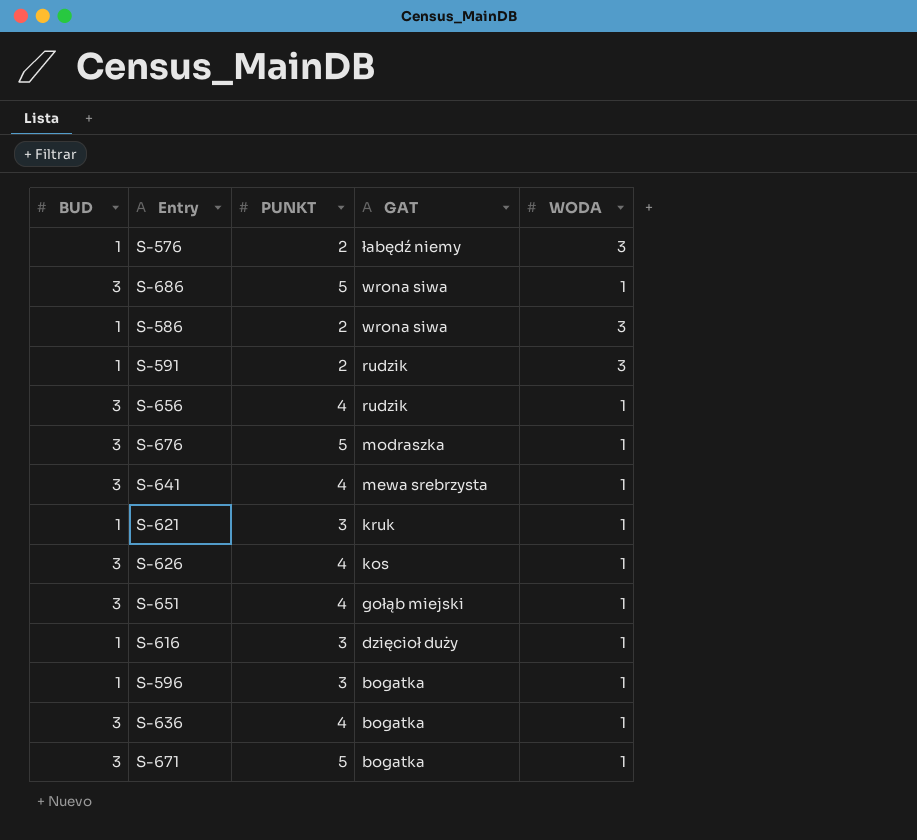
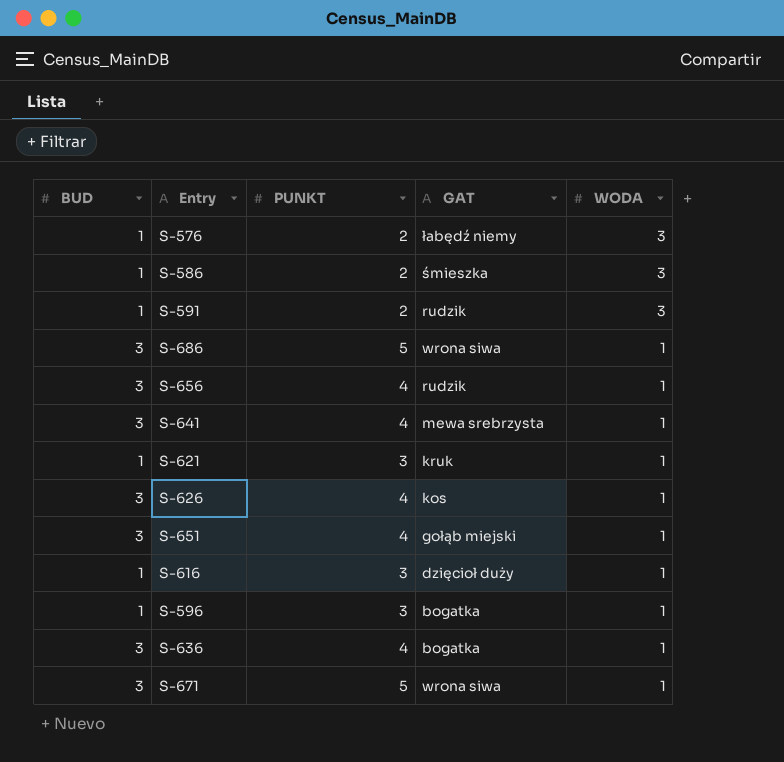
row order: GAT descending -> WODA descending
row S-676: 3 | 5 | modraszka | 1 -> none
S-586 | GAT: wrona siwa -> śmieszka
S-671 | GAT: bogatka -> wrona siwa

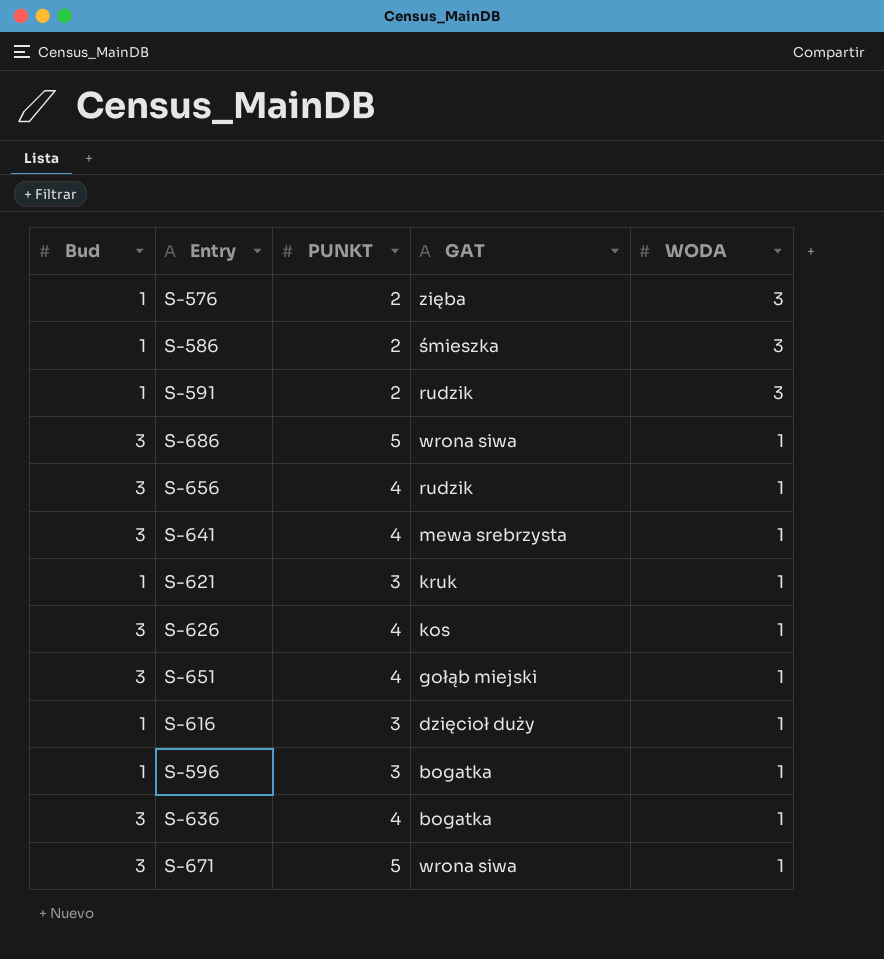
column name: BUD -> Bud
S-576 | GAT: łabędź niemy -> zięba

